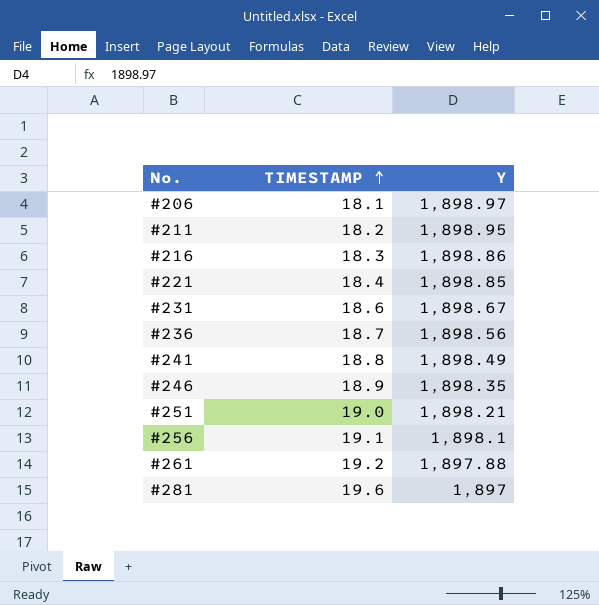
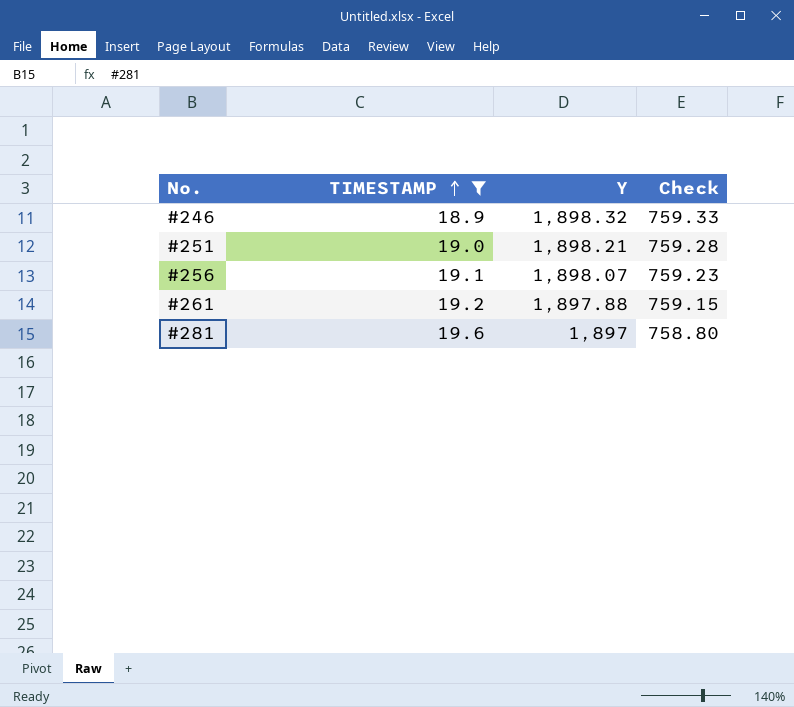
filter: none -> TIMESTAMP >= 18.9
column Check | formula: none -> [Y] * 0.4
#246 | Y: 1,898.35 -> 1,898.32
#256 | Y: 1,898.1 -> 1,898.07

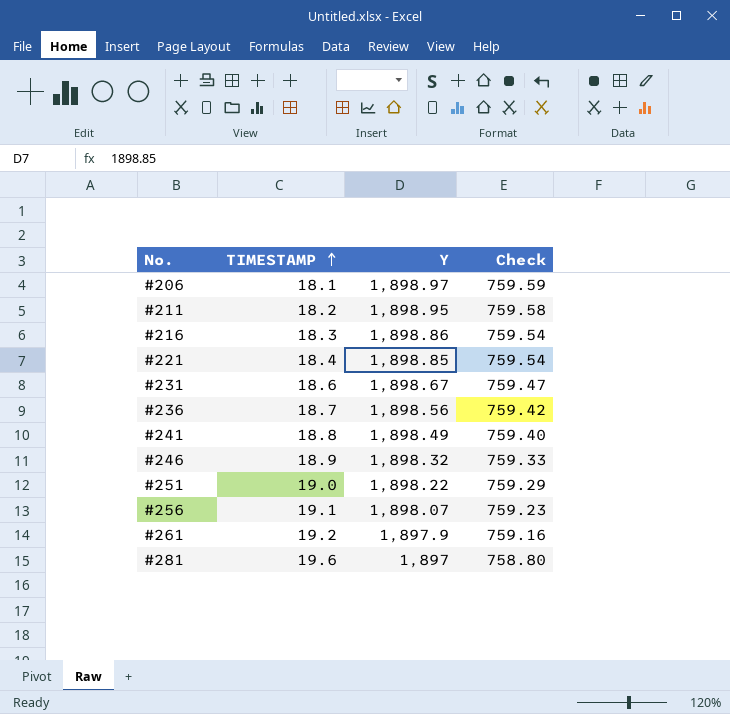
filter: TIMESTAMP >= 18.9 -> none
#251 | Y: 1,898.21 -> 1,898.22
#251 | Check: 759.28 -> 759.29
#261 | Y: 1,897.88 -> 1,897.9
#261 | Check: 759.15 -> 759.16

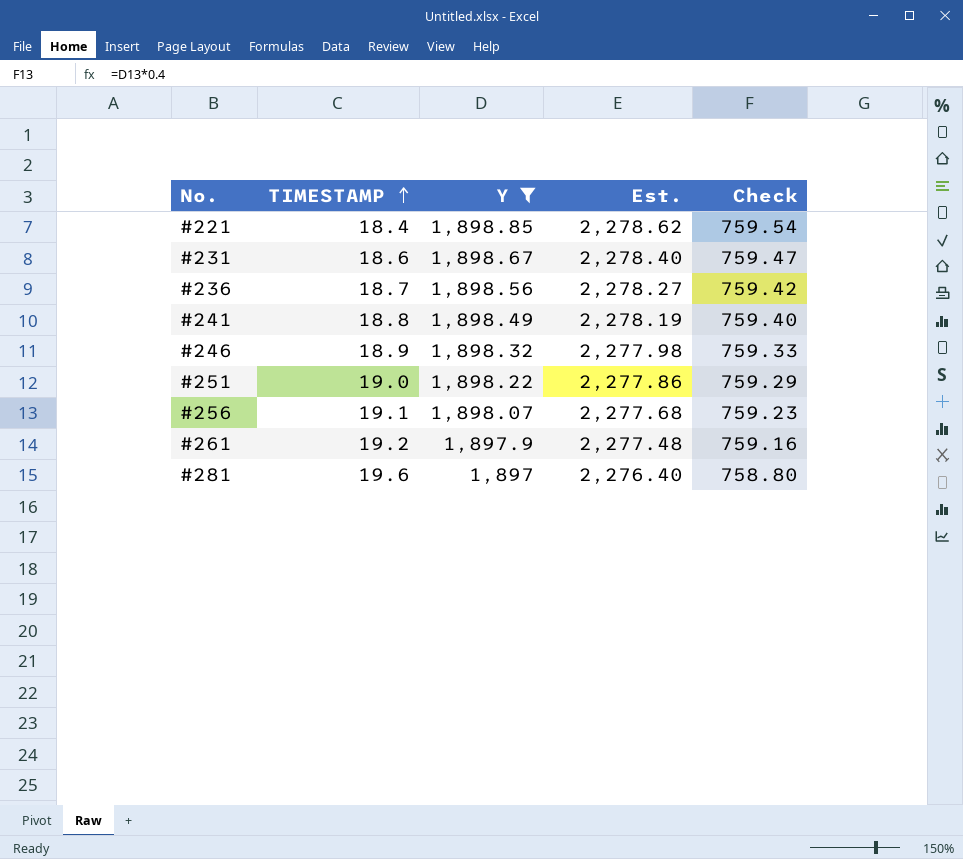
filter: none -> Y <= 1,898.85
column Est. | formula: none -> [Y] * 1.2

